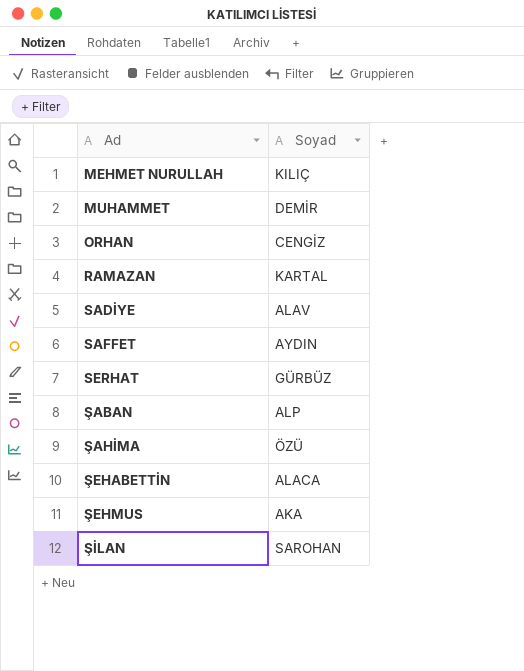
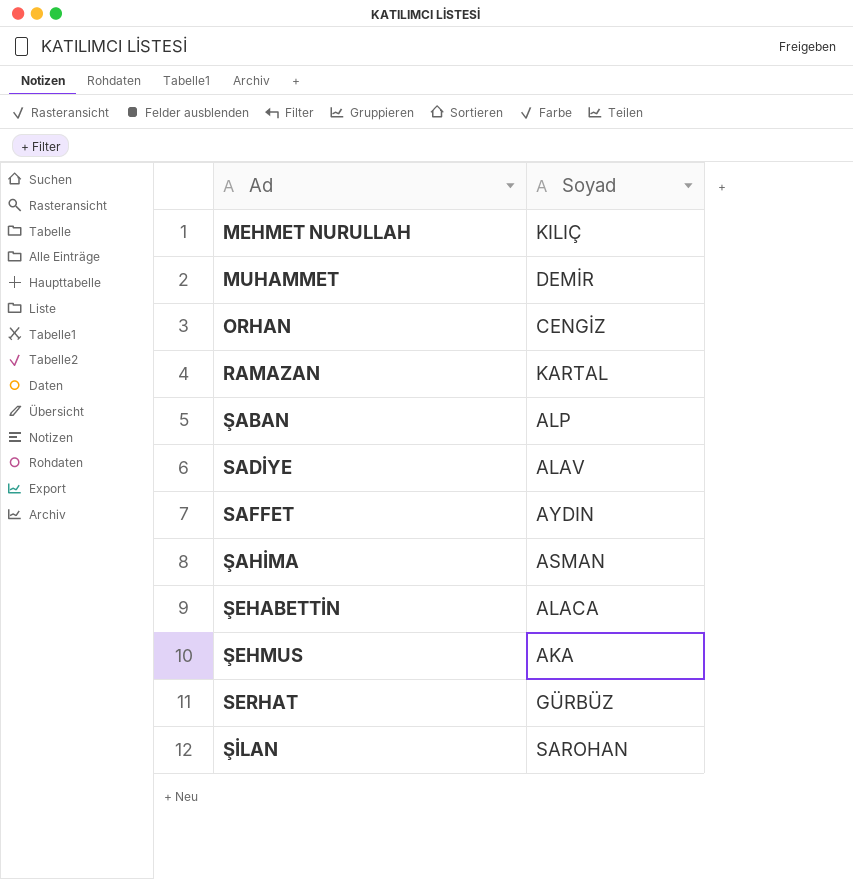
row order: none -> Ad ascending
ŞAHİMA | Soyad: ÖZÜ -> ASMAN

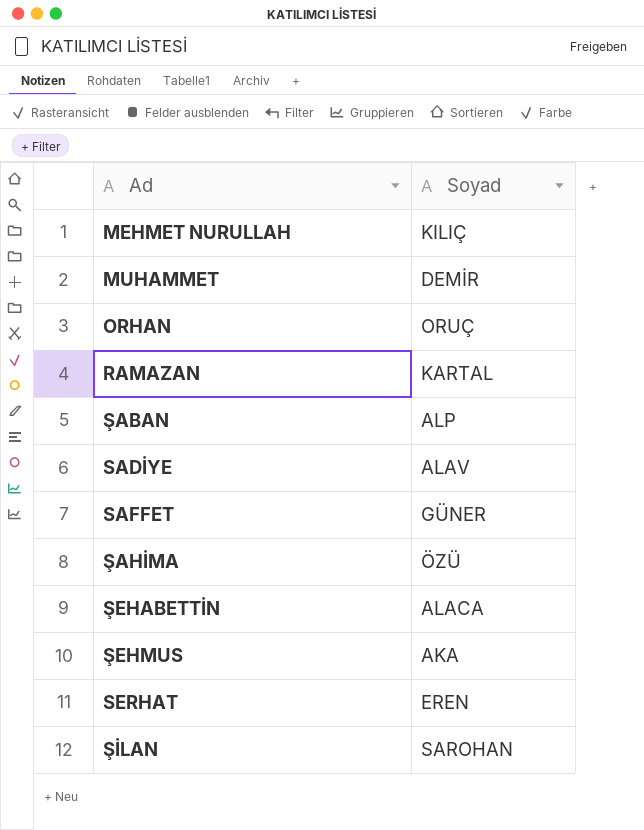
ORHAN | Soyad: CENGİZ -> ORUÇ
SAFFET | Soyad: AYDIN -> GÜNER
ŞAHİMA | Soyad: ASMAN -> ÖZÜ
SERHAT | Soyad: GÜRBÜZ -> EREN

